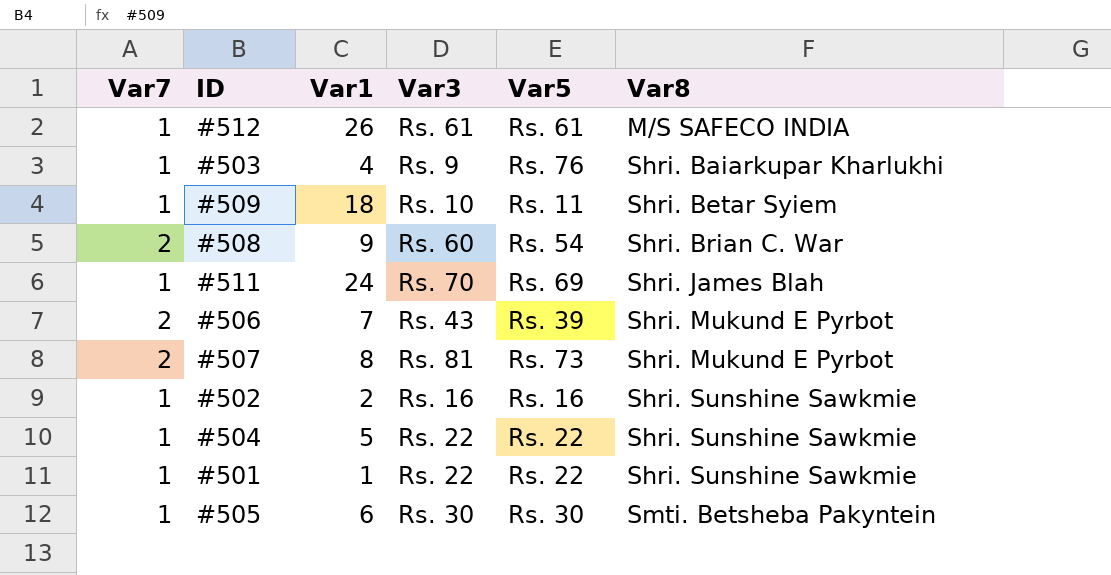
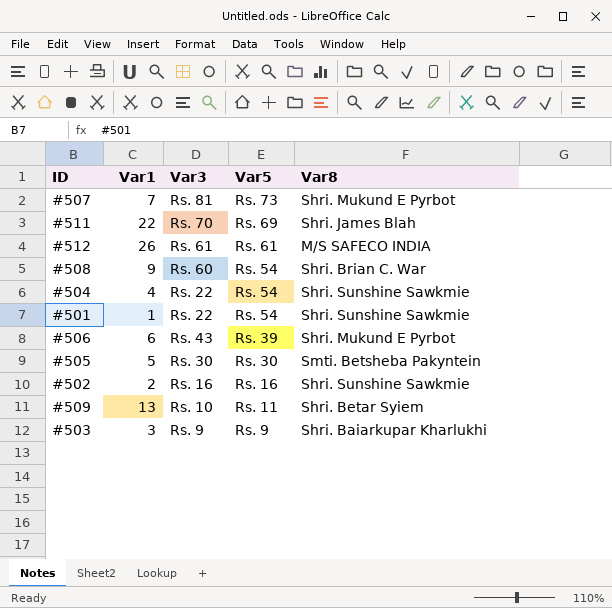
row order: Var8 ascending -> Var5 descending
column Var7 | position: 1 -> none
#507 | Var1: 8 -> 7
#511 | Var1: 24 -> 22
#504 | Var1: 5 -> 4
#504 | Var5: Rs. 22 -> Rs. 54
#501 | Var5: Rs. 22 -> Rs. 54
#506 | Var1: 7 -> 6
#505 | Var1: 6 -> 5
#509 | Var1: 18 -> 13
#503 | Var1: 4 -> 3
#503 | Var5: Rs. 76 -> Rs. 9

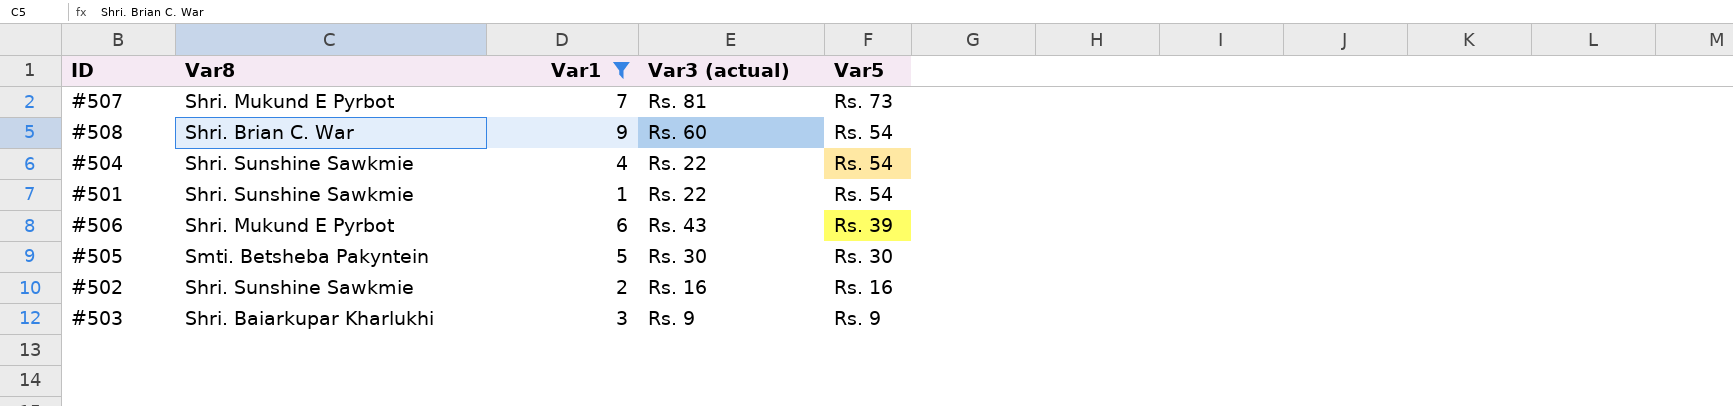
filter: none -> Var1 <= 9
column Var8 | position: 5 -> 2
column name: Var3 -> Var3 (actual)

